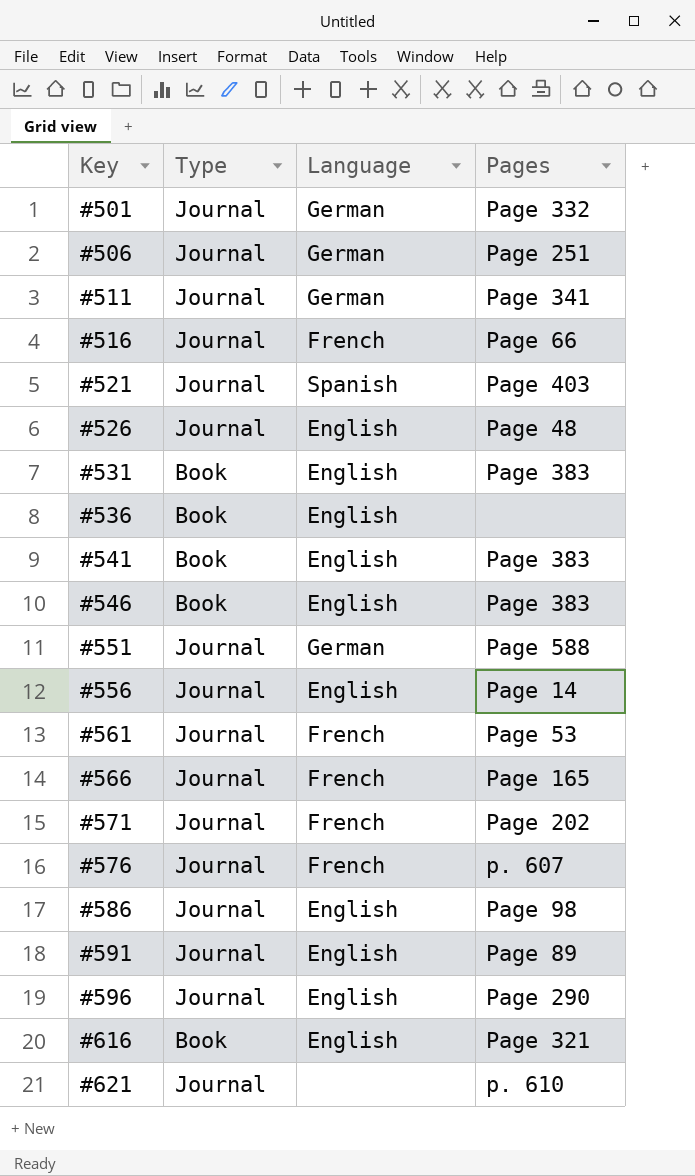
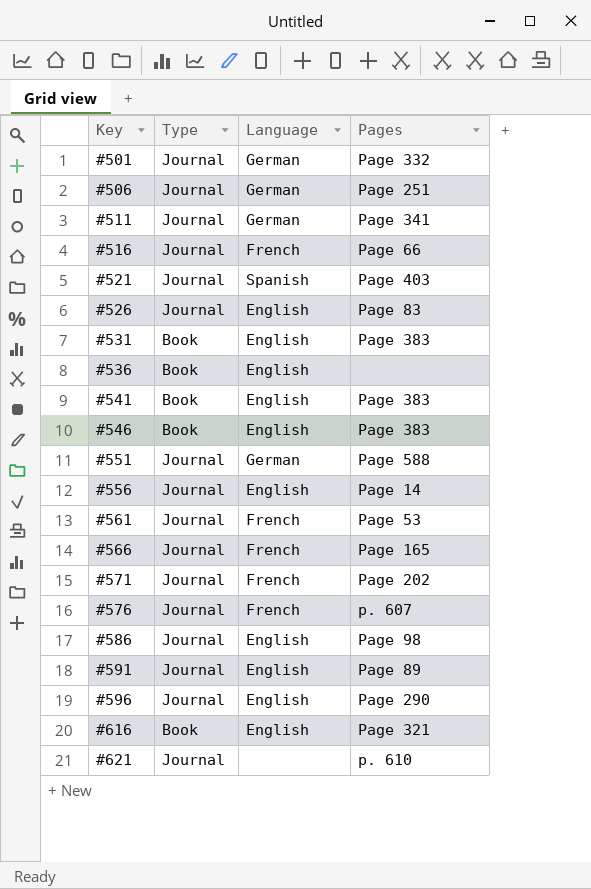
#526 | Pages: Page 48 -> Page 83

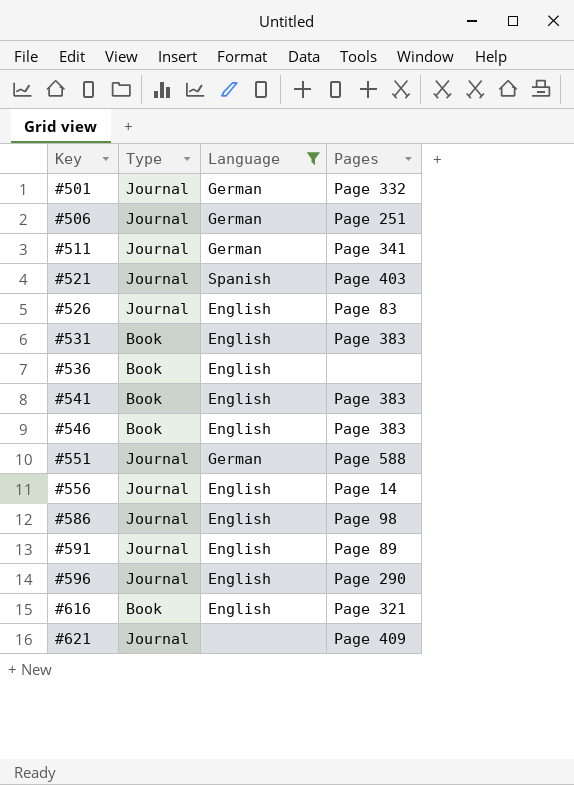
filter: none -> Language != French
#621 | Pages: p. 610 -> Page 409

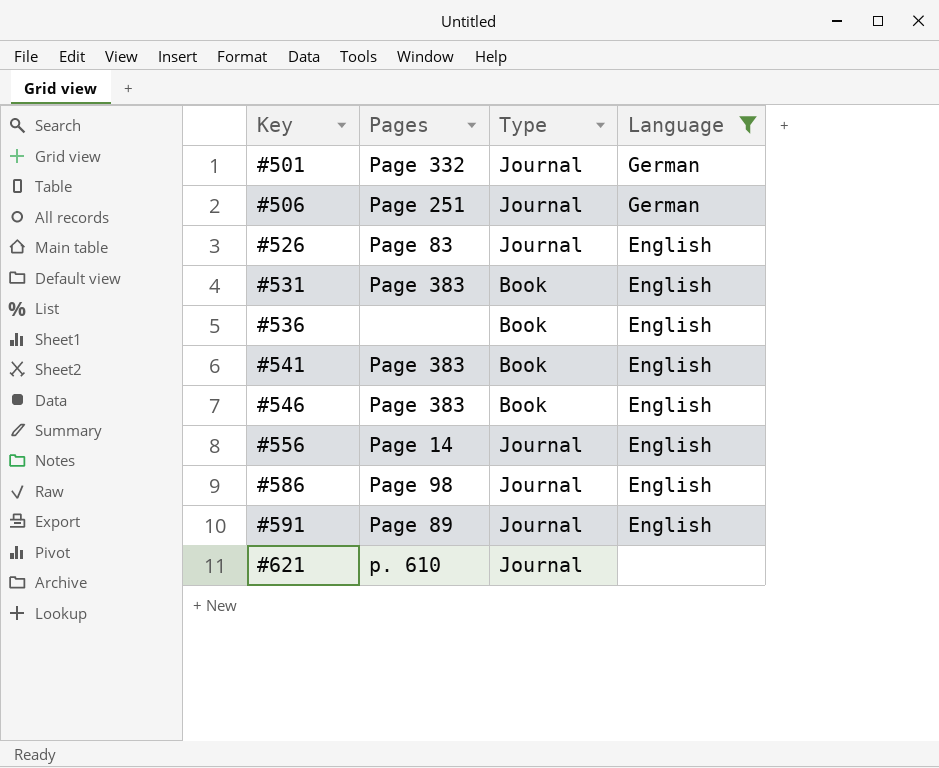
column Pages | position: 4 -> 2
row #511: Journal | German | Page 341 -> none
row #521: Journal | Spanish | Page 403 -> none
row #551: Journal | German | Page 588 -> none
row #596: Journal | English | Page 290 -> none
row #616: Book | English | Page 321 -> none
#621 | Pages: Page 409 -> p. 610

